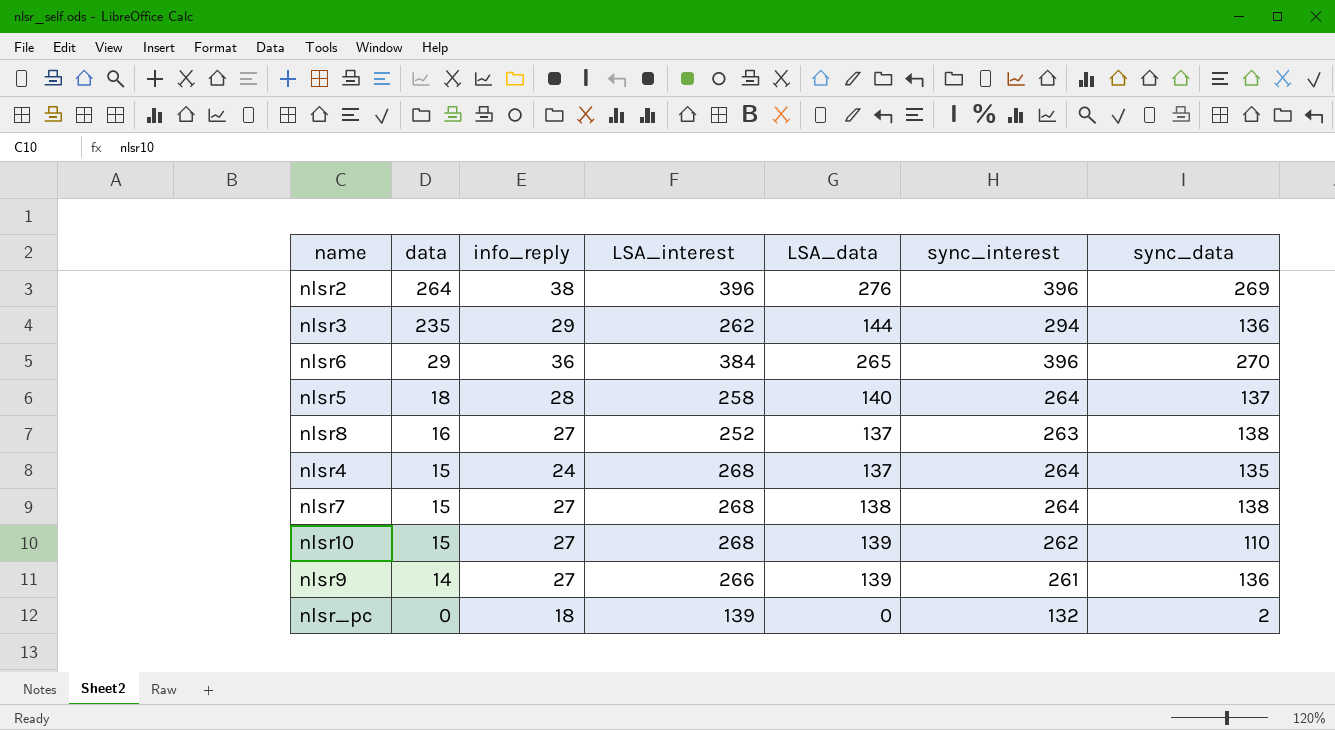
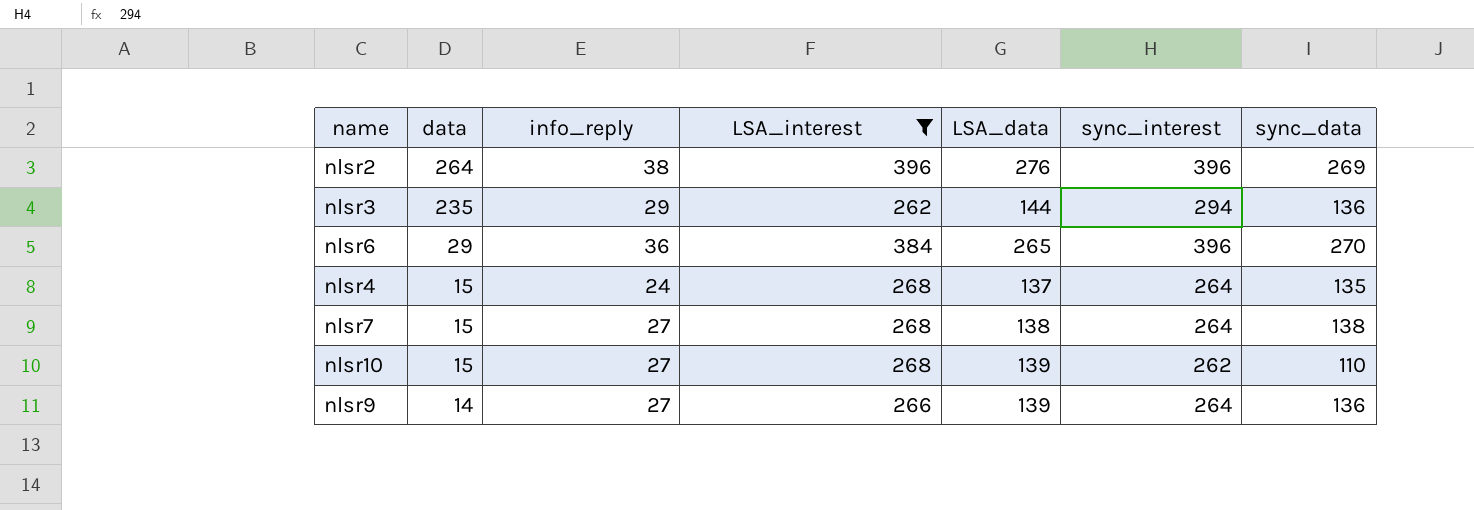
filter: none -> LSA_interest >= 262
nlsr9 | sync_interest: 261 -> 264

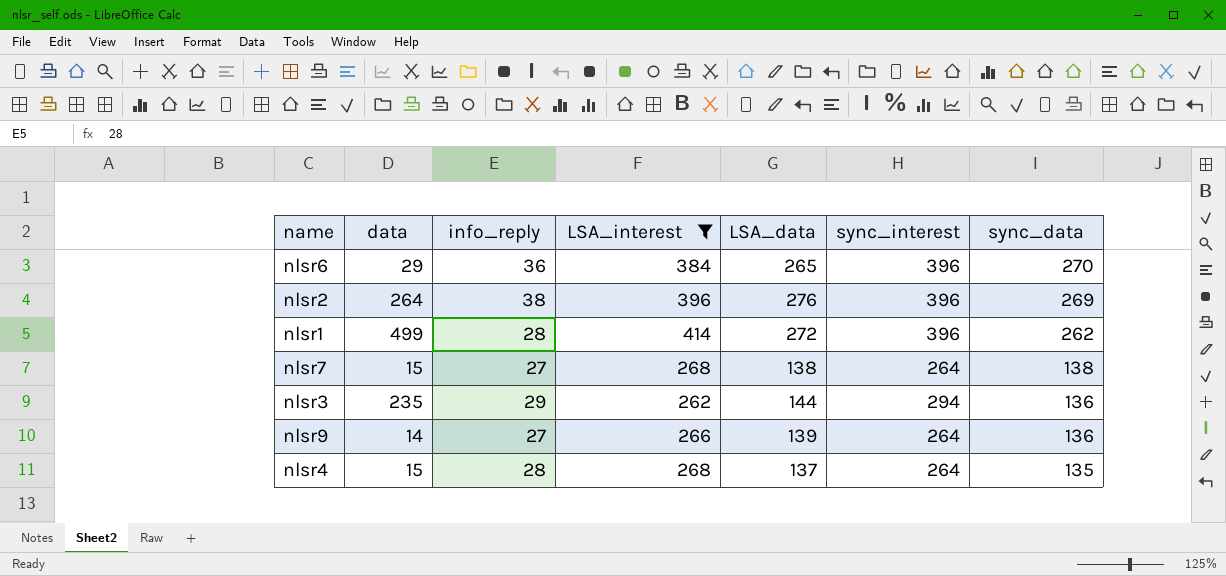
row order: data descending -> sync_data descending
row nlsr10: 15 | 27 | 268 | 139 | 262 | 110 -> none
row nlsr1: none -> 499 | 28 | 414 | 272 | 396 | 262
nlsr4 | info_reply: 24 -> 28

